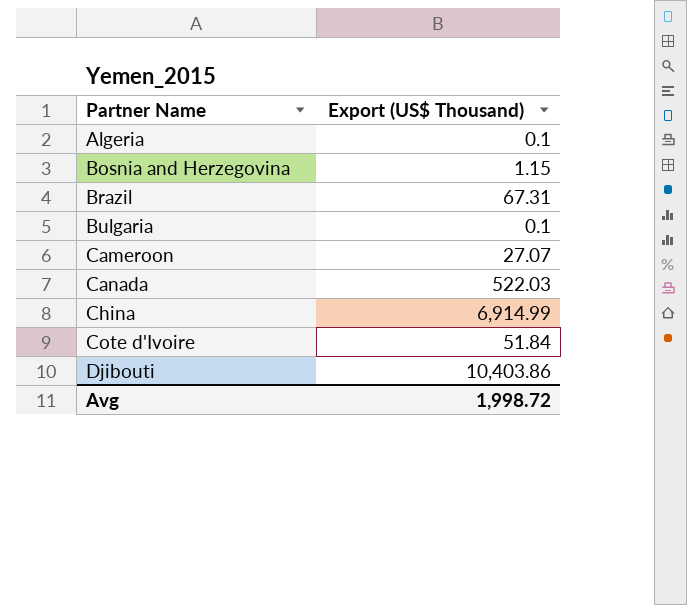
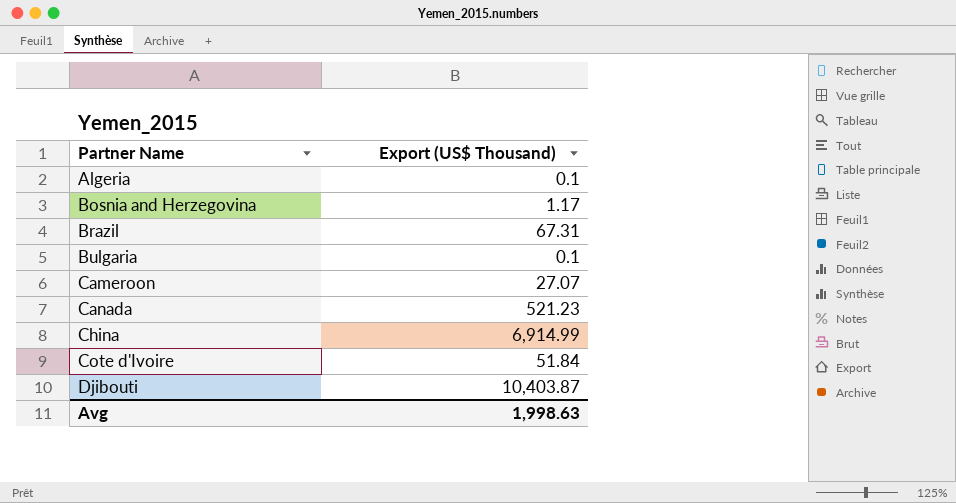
Bosnia and Herzegovina | Export (US$ Thousand): 1.15 -> 1.17
Canada | Export (US$ Thousand): 522.03 -> 521.23
Djibouti | Export (US$ Thousand): 10,403.86 -> 10,403.87
Avg | Export (US$ Thousand): 1,998.72 -> 1,998.63

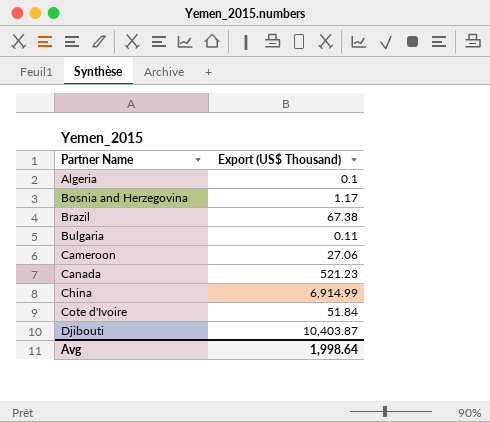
Brazil | Export (US$ Thousand): 67.31 -> 67.38
Bulgaria | Export (US$ Thousand): 0.1 -> 0.11
Cameroon | Export (US$ Thousand): 27.07 -> 27.06
Avg | Export (US$ Thousand): 1,998.63 -> 1,998.64

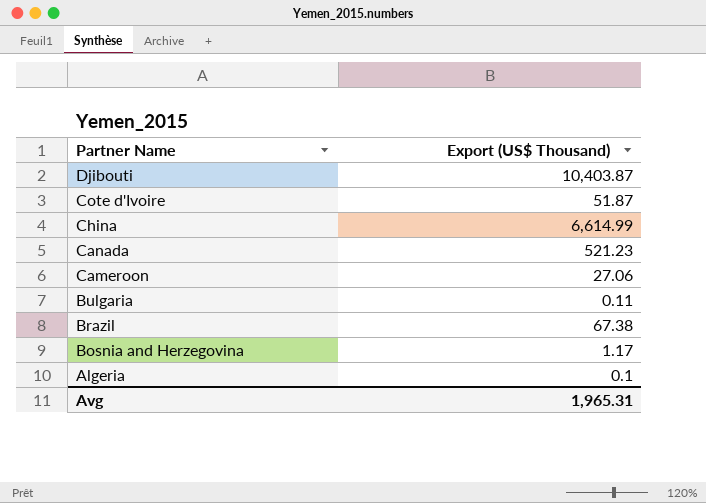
row order: Partner Name ascending -> Partner Name descending
Cote d'Ivoire | Export (US$ Thousand): 51.84 -> 51.87
China | Export (US$ Thousand): 6,914.99 -> 6,614.99
Avg | Export (US$ Thousand): 1,998.64 -> 1,965.31

